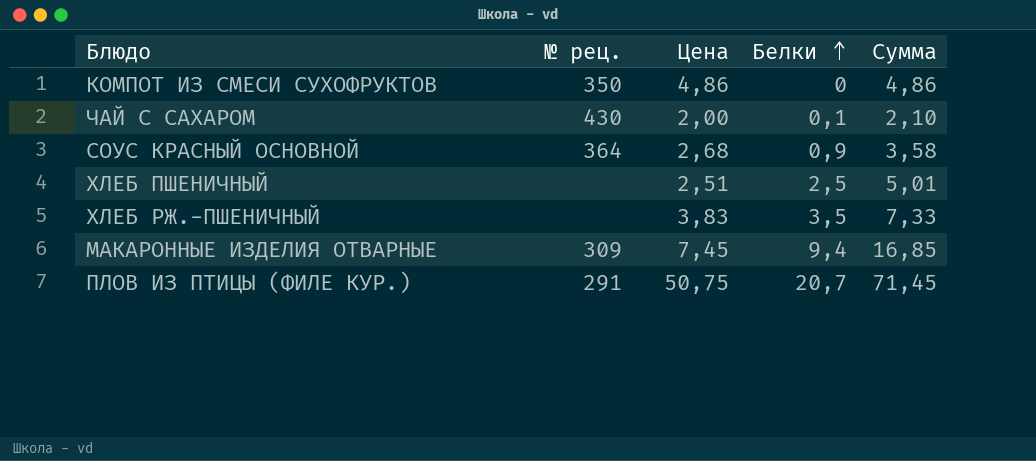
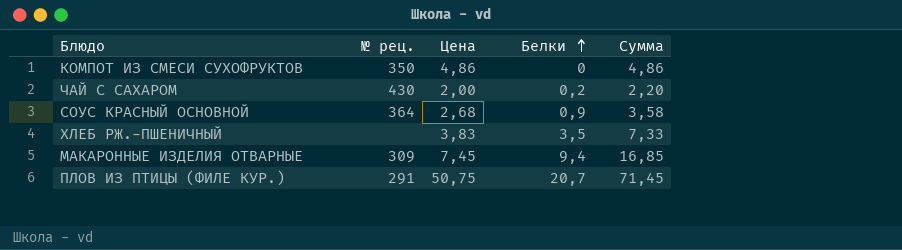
row ХЛЕБ ПШЕНИЧНЫЙ: none | 2,51 | 2,5 | 5,01 -> none
ЧАЙ С САХАРОМ | Белки: 0,1 -> 0,2
ЧАЙ С САХАРОМ | Сумма: 2,10 -> 2,20

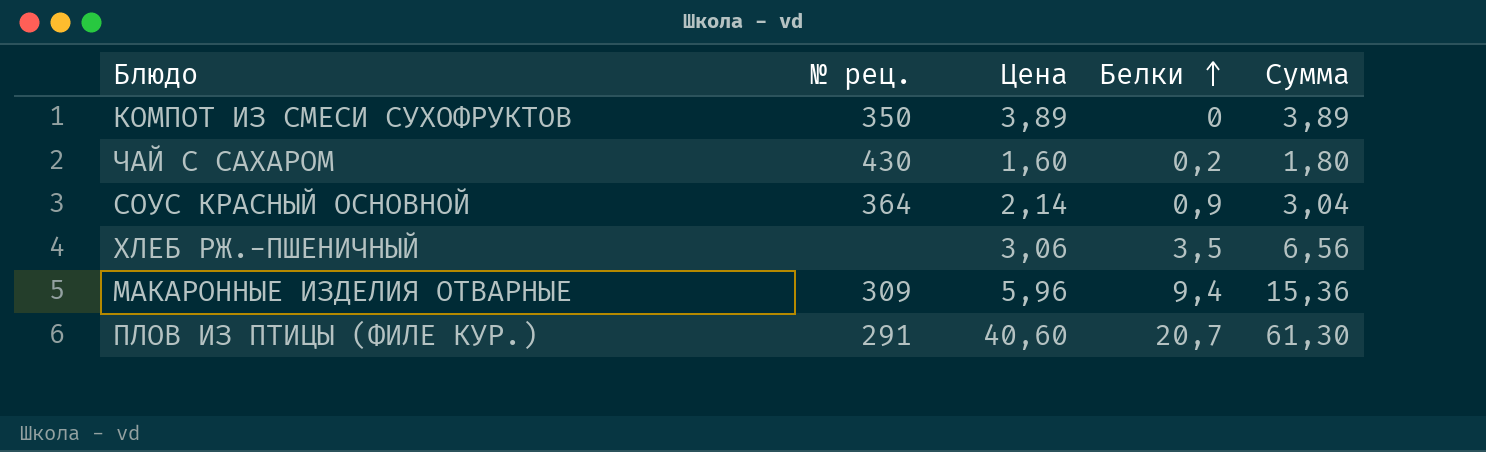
КОМПОТ ИЗ СМЕСИ СУХОФРУКТОВ | Цена: 4,86 -> 3,89
КОМПОТ ИЗ СМЕСИ СУХОФРУКТОВ | Сумма: 4,86 -> 3,89
ЧАЙ С САХАРОМ | Цена: 2,00 -> 1,60
ЧАЙ С САХАРОМ | Сумма: 2,20 -> 1,80
СОУС КРАСНЫЙ ОСНОВНОЙ | Цена: 2,68 -> 2,14
СОУС КРАСНЫЙ ОСНОВНОЙ | Сумма: 3,58 -> 3,04
ХЛЕБ РЖ.-ПШЕНИЧНЫЙ | Цена: 3,83 -> 3,06
ХЛЕБ РЖ.-ПШЕНИЧНЫЙ | Сумма: 7,33 -> 6,56
МАКАРОННЫЕ ИЗДЕЛИЯ ОТВАРНЫЕ | Цена: 7,45 -> 5,96
МАКАРОННЫЕ ИЗДЕЛИЯ ОТВАРНЫЕ | Сумма: 16,85 -> 15,36
ПЛОВ ИЗ ПТИЦЫ (ФИЛЕ КУР.) | Цена: 50,75 -> 40,60
ПЛОВ ИЗ ПТИЦЫ (ФИЛЕ КУР.) | Сумма: 71,45 -> 61,30

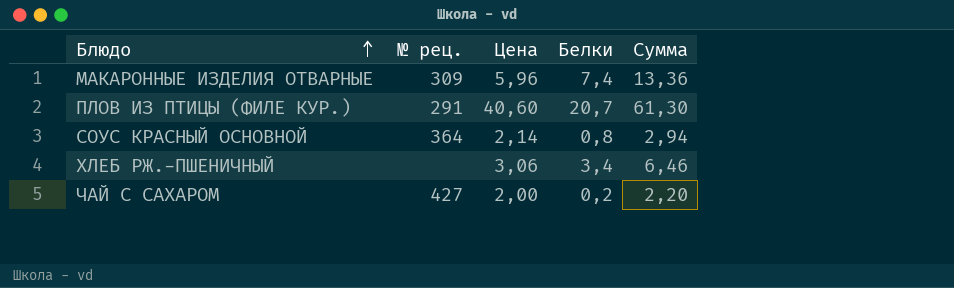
row order: Белки ascending -> Блюдо ascending
row КОМПОТ ИЗ СМЕСИ СУХОФРУКТОВ: 350 | 3,89 | 0 | 3,89 -> none
МАКАРОННЫЕ ИЗДЕЛИЯ ОТВАРНЫЕ | Белки: 9,4 -> 7,4
МАКАРОННЫЕ ИЗДЕЛИЯ ОТВАРНЫЕ | Сумма: 15,36 -> 13,36
СОУС КРАСНЫЙ ОСНОВНОЙ | Белки: 0,9 -> 0,8
СОУС КРАСНЫЙ ОСНОВНОЙ | Сумма: 3,04 -> 2,94
ХЛЕБ РЖ.-ПШЕНИЧНЫЙ | Белки: 3,5 -> 3,4
ХЛЕБ РЖ.-ПШЕНИЧНЫЙ | Сумма: 6,56 -> 6,46
ЧАЙ С САХАРОМ | № рец.: 430 -> 427
ЧАЙ С САХАРОМ | Цена: 1,60 -> 2,00
ЧАЙ С САХАРОМ | Сумма: 1,80 -> 2,20

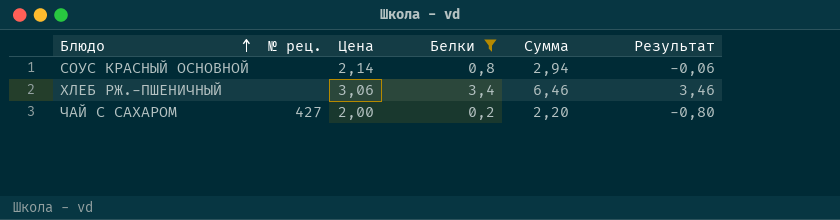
filter: none -> Белки <= 3,4
column Результат | formula: none -> [Сумма] - 3
СОУС КРАСНЫЙ ОСНОВНОЙ | № рец.: 364 -> none

